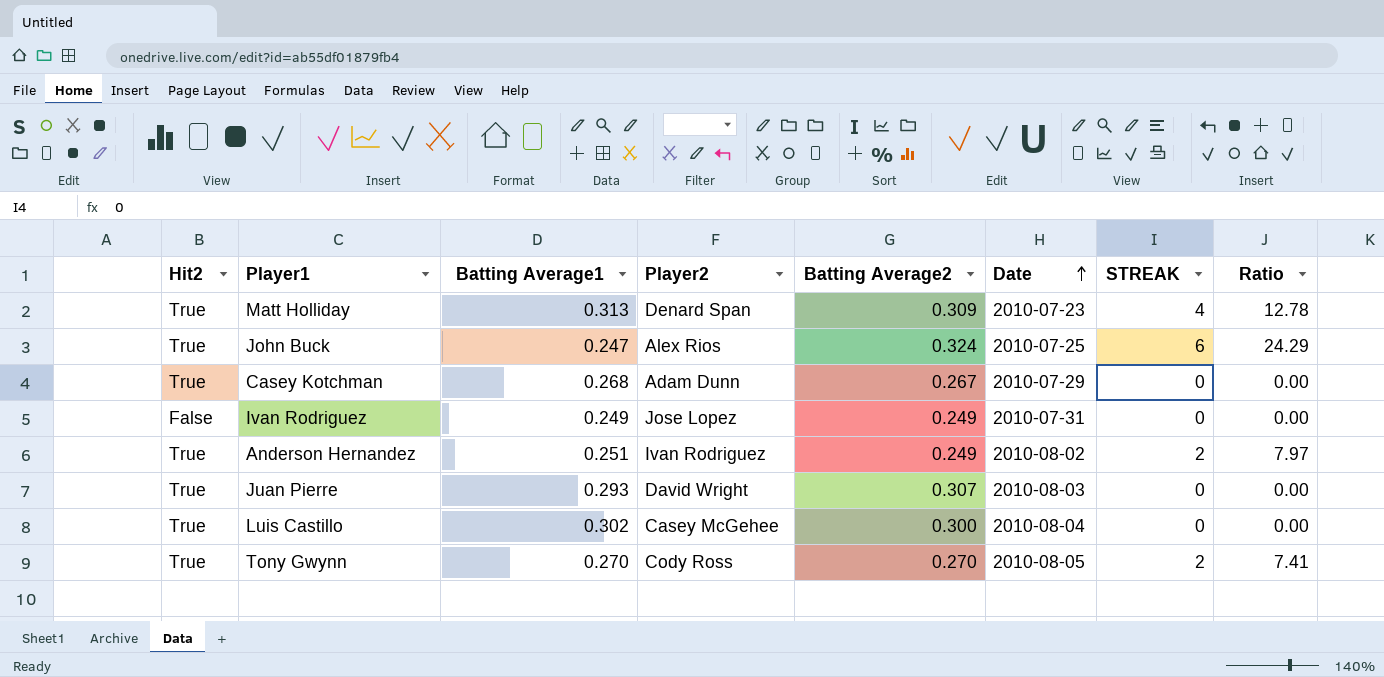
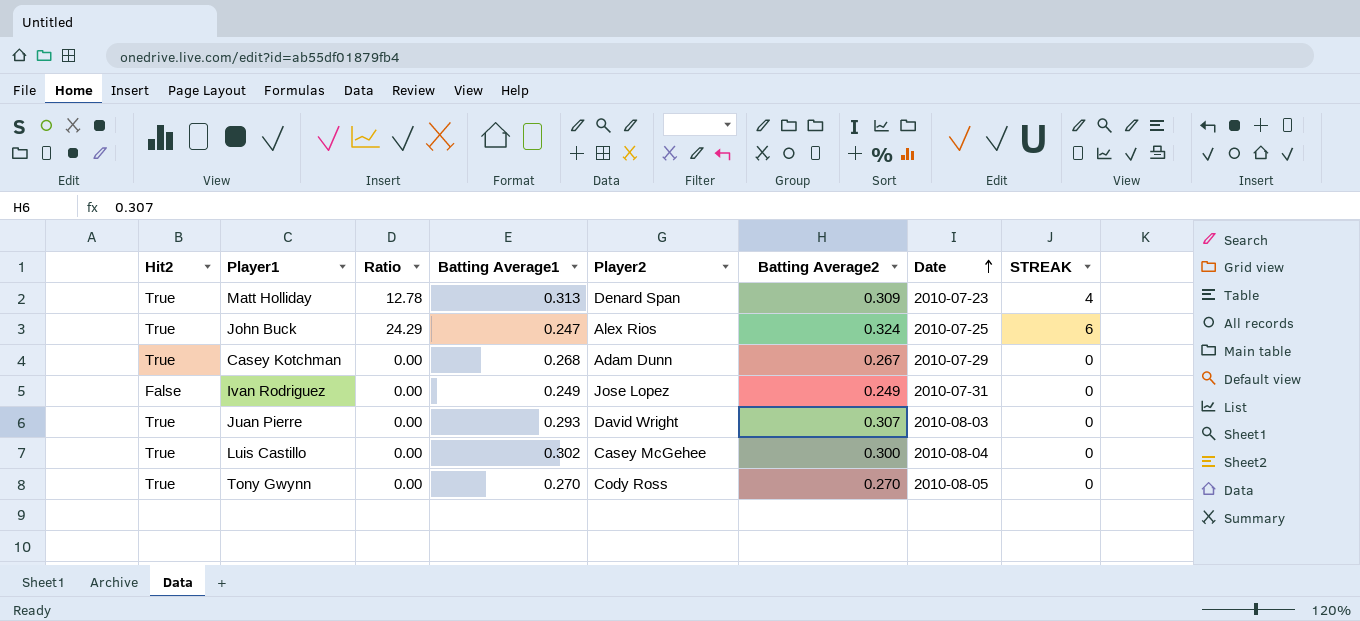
column Ratio | position: 8 -> 3
row Anderson Hernandez: True | 0.251 | Ivan Rodriguez | 0.249 | 2010-08-02 | 2 | 7.97 -> none
Tony Gwynn | Ratio: 7.41 -> 0.00
Tony Gwynn | STREAK: 2 -> 0

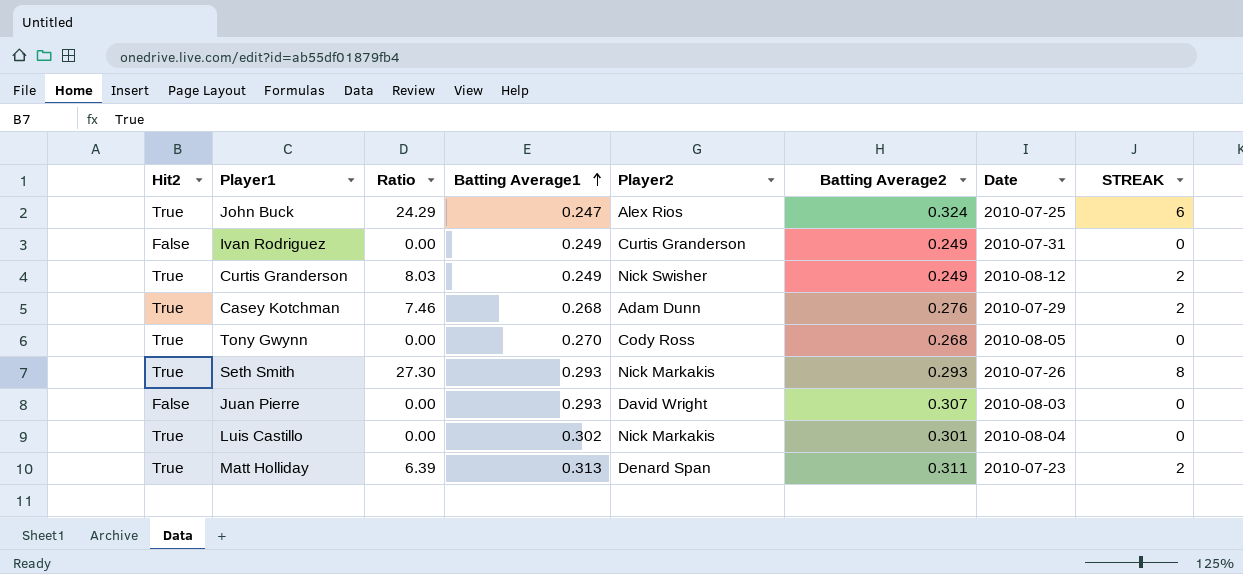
row order: Date ascending -> Batting Average1 ascending
Ivan Rodriguez | Player2: Jose Lopez -> Curtis Granderson
row Curtis Granderson: none -> True | 8.03 | 0.249 | Nick Swisher | 0.249 | 2010-08-12 | 2
Casey Kotchman | Ratio: 0.00 -> 7.46
Casey Kotchman | Batting Average2: 0.267 -> 0.276
Casey Kotchman | STREAK: 0 -> 2
Tony Gwynn | Batting Average2: 0.270 -> 0.268
row Seth Smith: none -> True | 27.30 | 0.293 | Nick Markakis | 0.293 | 2010-07-26 | 8
Juan Pierre | Hit2: True -> False
Luis Castillo | Player2: Casey McGehee -> Nick Markakis
Luis Castillo | Batting Average2: 0.300 -> 0.301
Matt Holliday | Ratio: 12.78 -> 6.39
Matt Holliday | Batting Average2: 0.309 -> 0.311
Matt Holliday | STREAK: 4 -> 2

